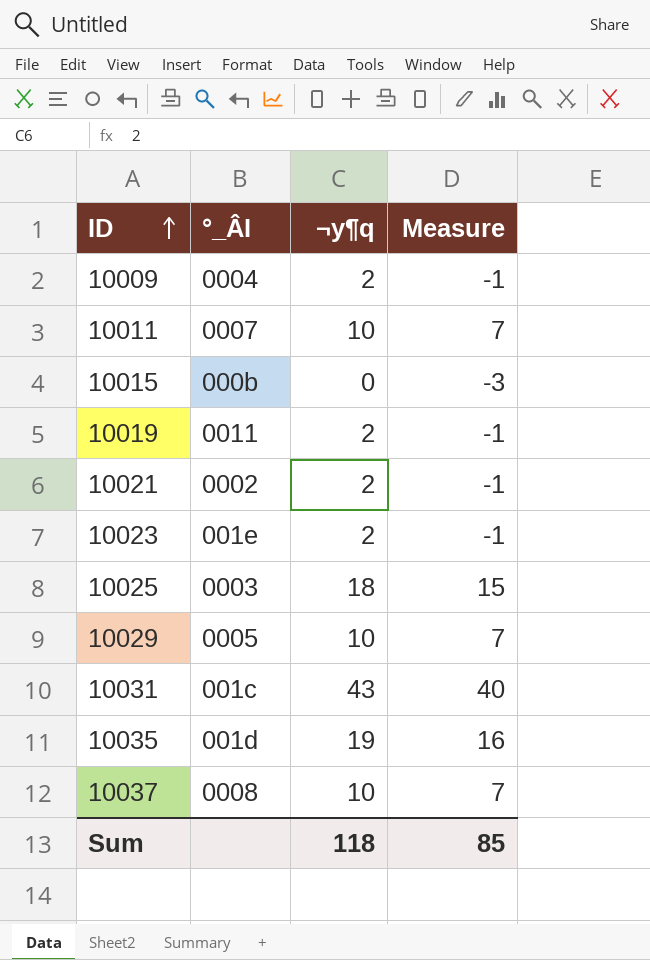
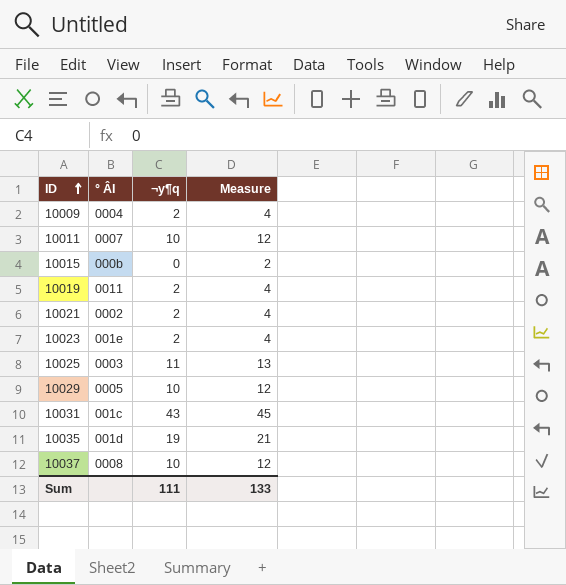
column name: °_ÂI -> ° ÂI
column Measure | formula: [¬y¶q] - 3 -> [¬y¶q] + 2
10025 | ¬y¶q: 18 -> 11
Sum | ¬y¶q: 118 -> 111
Sum | Measure: 85 -> 133

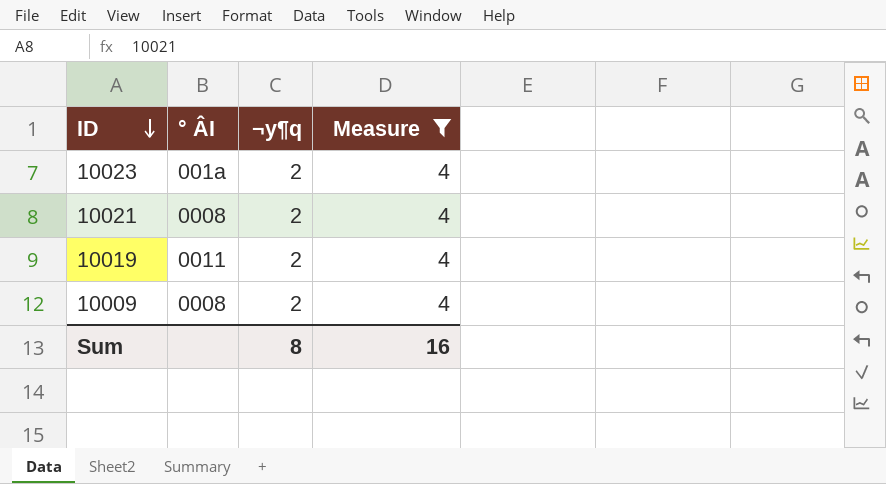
filter: none -> Measure = 4
row order: ID ascending -> ID descending
10023 | ° ÂI: 001e -> 001a
10021 | ° ÂI: 0002 -> 0008
10009 | ° ÂI: 0004 -> 0008
Sum | ¬y¶q: 111 -> 8
Sum | Measure: 133 -> 16

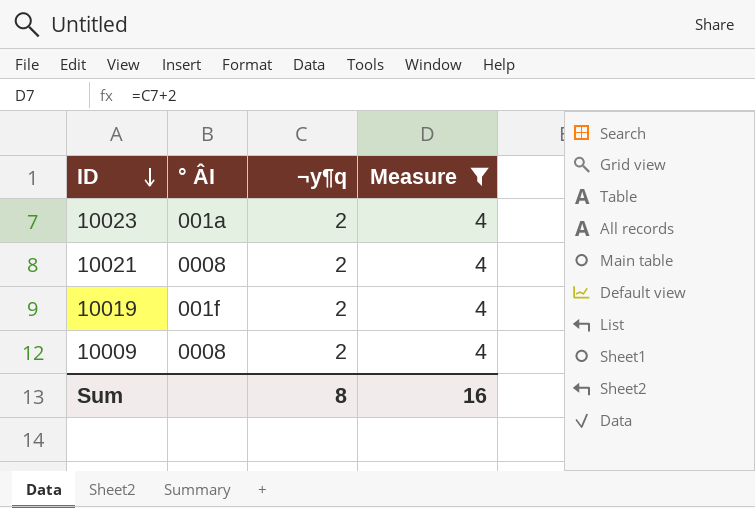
10019 | ° ÂI: 0011 -> 001f

